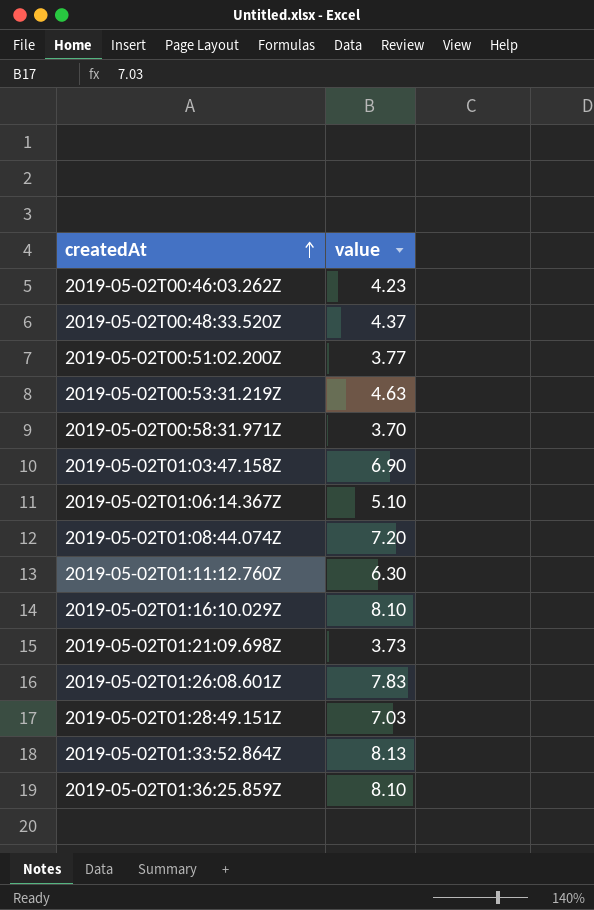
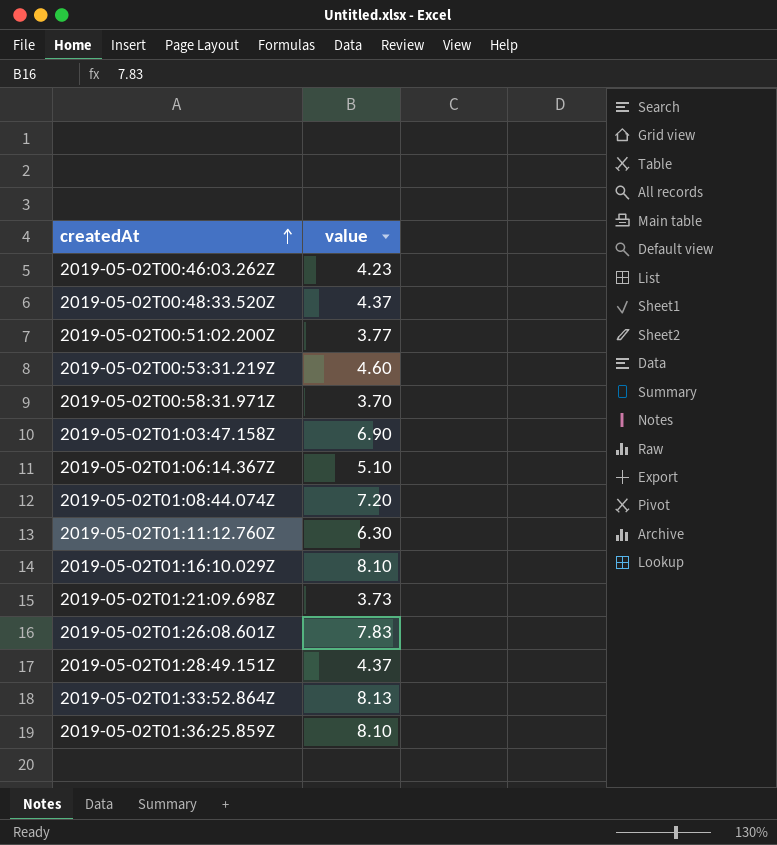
2019-05-02T00:53:31.219Z | value: 4.63 -> 4.60
2019-05-02T01:28:49.151Z | value: 7.03 -> 4.37

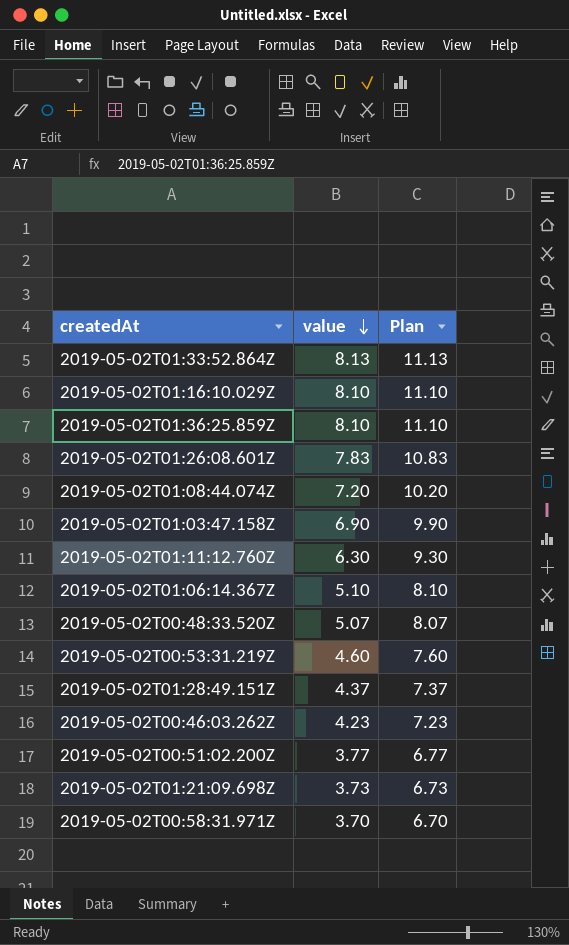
row order: createdAt ascending -> value descending
column Plan | formula: none -> [value] + 3
2019-05-02T00:48:33.520Z | value: 4.37 -> 5.07

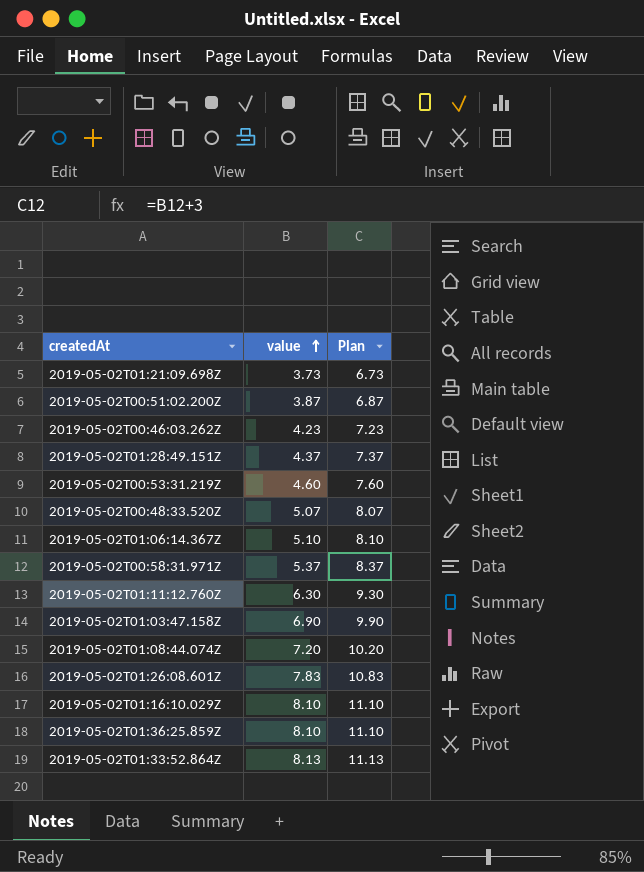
row order: value descending -> value ascending
2019-05-02T00:51:02.200Z | value: 3.77 -> 3.87
2019-05-02T00:51:02.200Z | Plan: 6.77 -> 6.87
2019-05-02T00:58:31.971Z | value: 3.70 -> 5.37
2019-05-02T00:58:31.971Z | Plan: 6.70 -> 8.37

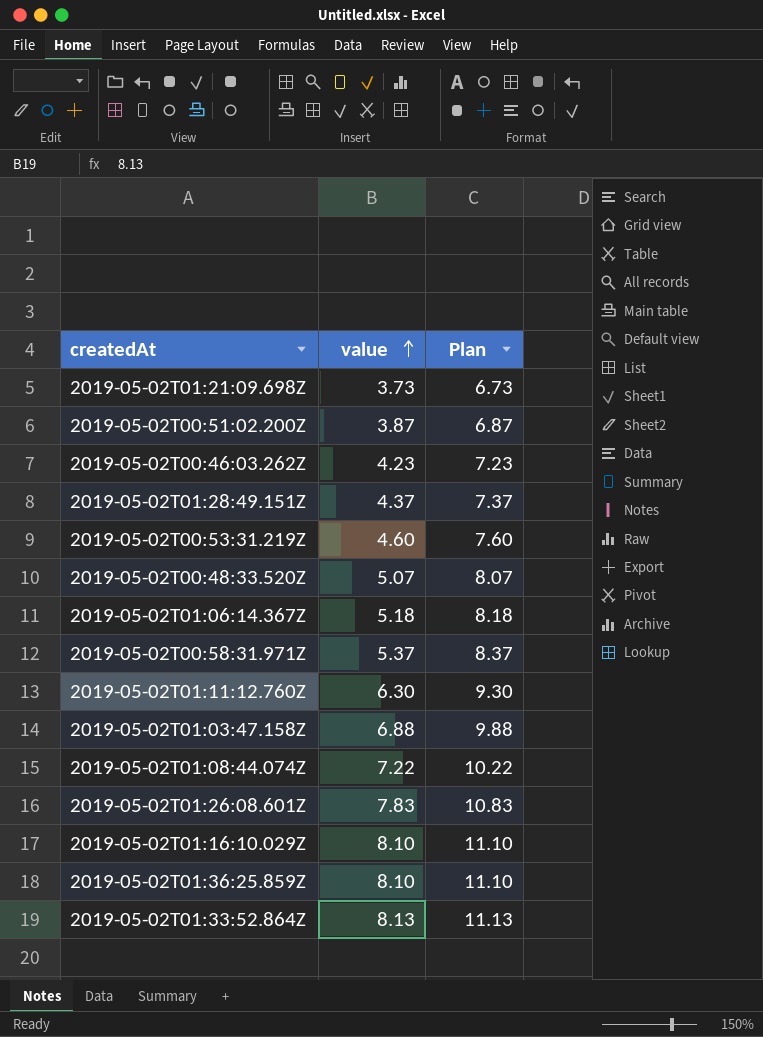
2019-05-02T01:06:14.367Z | value: 5.10 -> 5.18
2019-05-02T01:06:14.367Z | Plan: 8.10 -> 8.18
2019-05-02T01:03:47.158Z | value: 6.90 -> 6.88
2019-05-02T01:03:47.158Z | Plan: 9.90 -> 9.88
2019-05-02T01:08:44.074Z | value: 7.20 -> 7.22
2019-05-02T01:08:44.074Z | Plan: 10.20 -> 10.22

